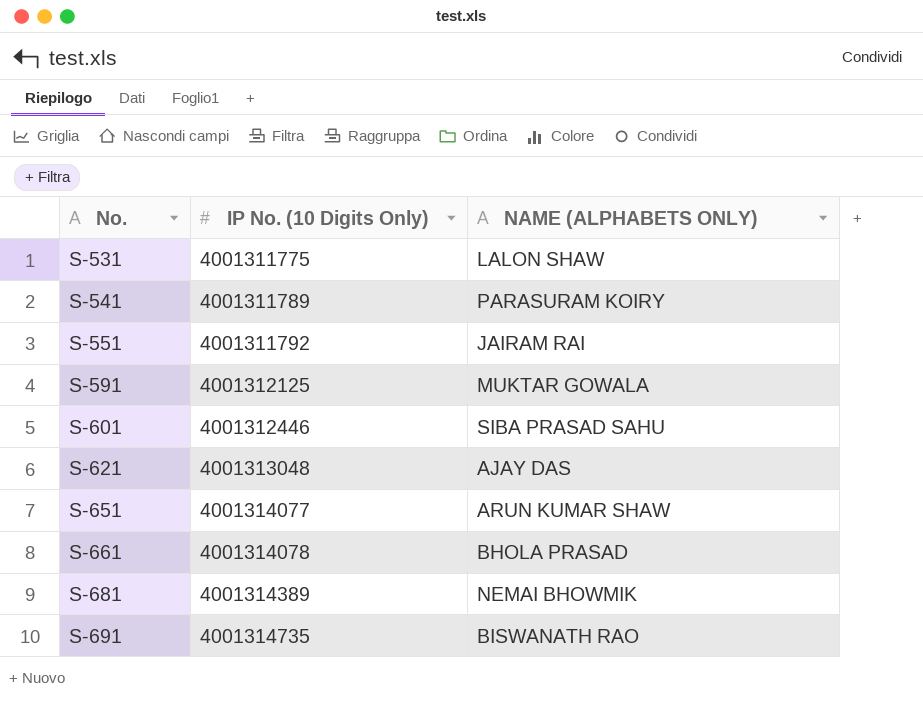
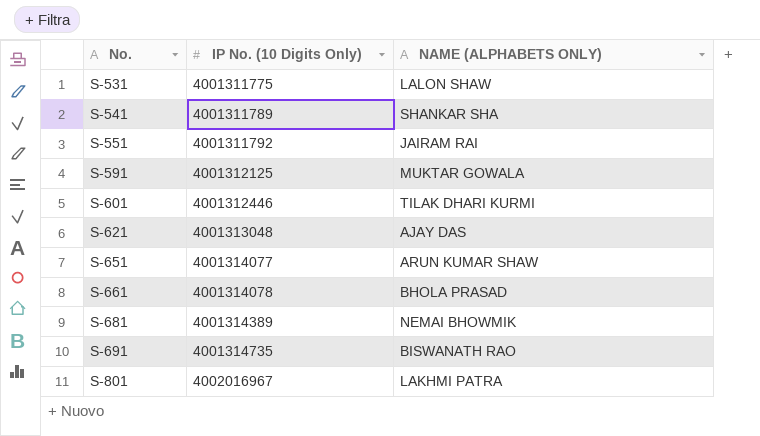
S-541 | NAME (ALPHABETS ONLY): PARASURAM KOIRY -> SHANKAR SHA
S-601 | NAME (ALPHABETS ONLY): SIBA PRASAD SAHU -> TILAK DHARI KURMI
row S-801: none -> 4002016967 | LAKHMI PATRA

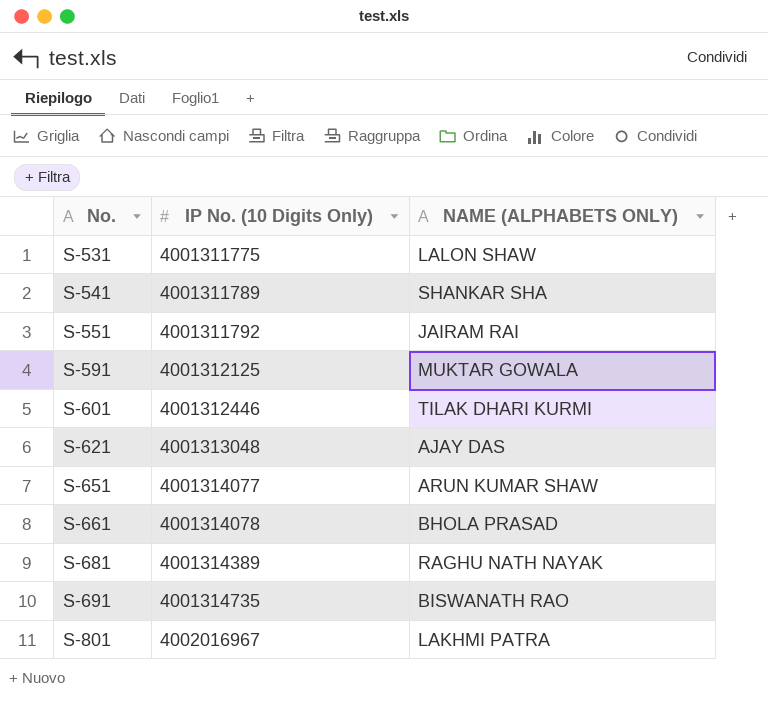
S-681 | NAME (ALPHABETS ONLY): NEMAI BHOWMIK -> RAGHU NATH NAYAK

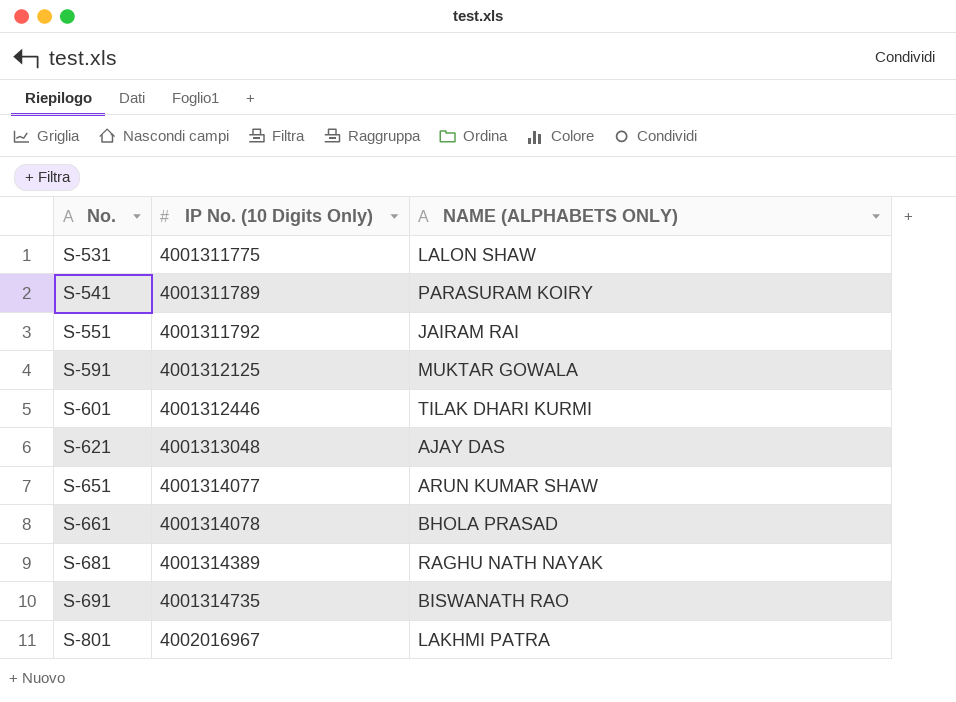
S-541 | NAME (ALPHABETS ONLY): SHANKAR SHA -> PARASURAM KOIRY

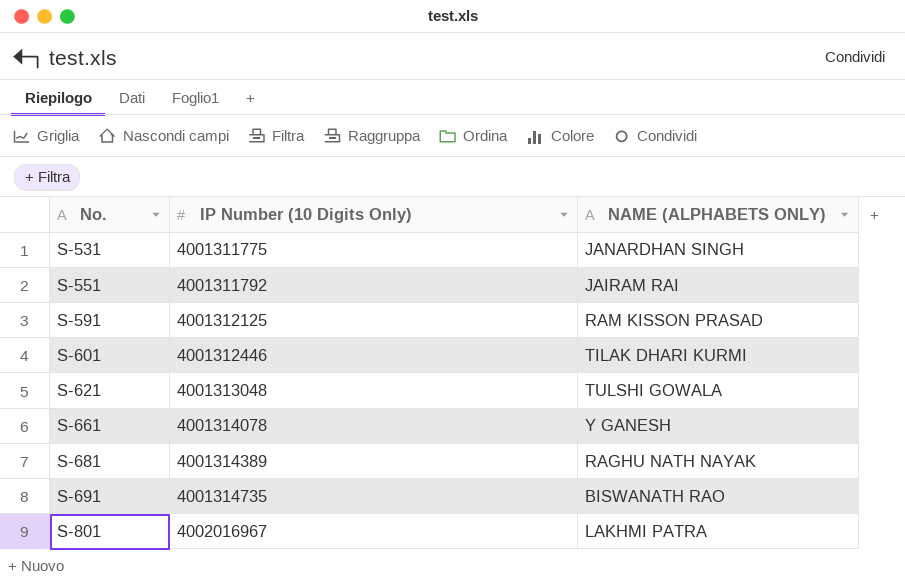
column name: IP No. (10 Digits Only) -> IP Number (10 Digits Only)
row S-541: 4001311789 | PARASURAM KOIRY -> none
row S-651: 4001314077 | ARUN KUMAR SHAW -> none
S-531 | NAME (ALPHABETS ONLY): LALON SHAW -> JANARDHAN SINGH
S-591 | NAME (ALPHABETS ONLY): MUKTAR GOWALA -> RAM KISSON PRASAD
S-621 | NAME (ALPHABETS ONLY): AJAY DAS -> TULSHI GOWALA
S-661 | NAME (ALPHABETS ONLY): BHOLA PRASAD -> Y GANESH

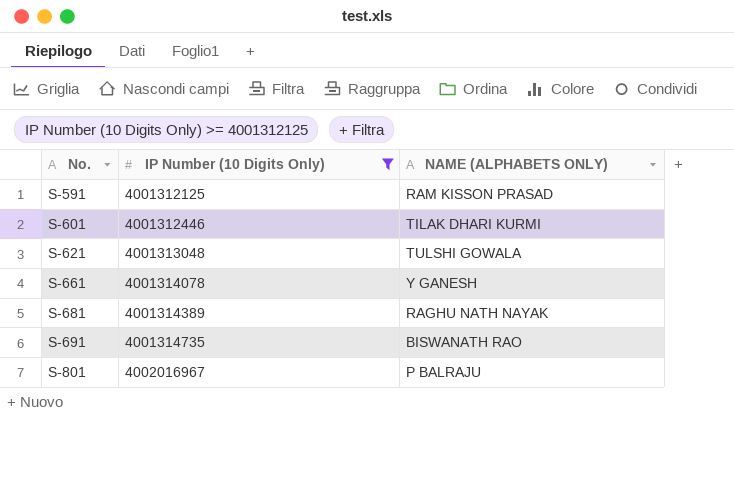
filter: none -> IP Number (10 Digits Only) >= 4001312125
S-801 | NAME (ALPHABETS ONLY): LAKHMI PATRA -> P BALRAJU

